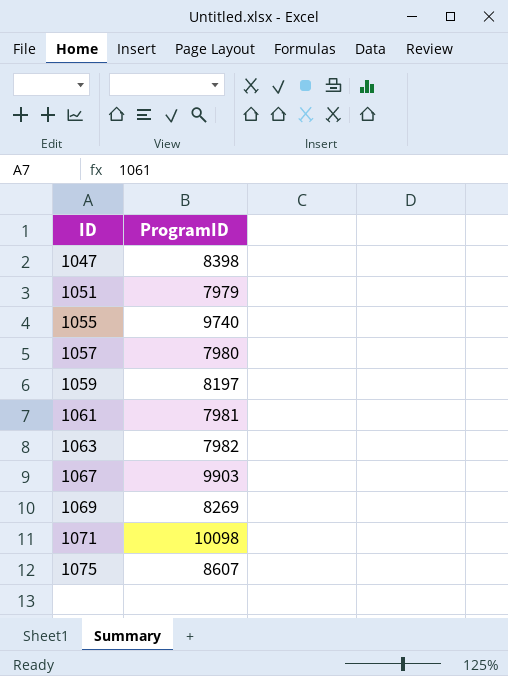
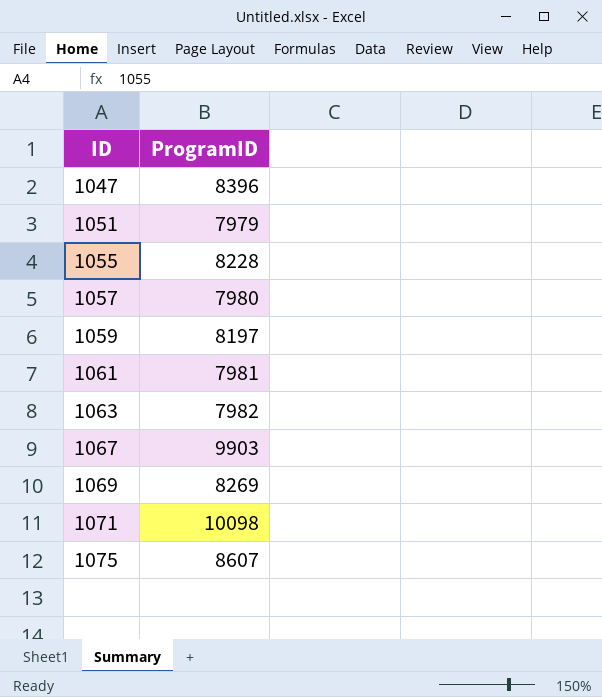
1047 | ProgramID: 8398 -> 8396
1055 | ProgramID: 9740 -> 8228

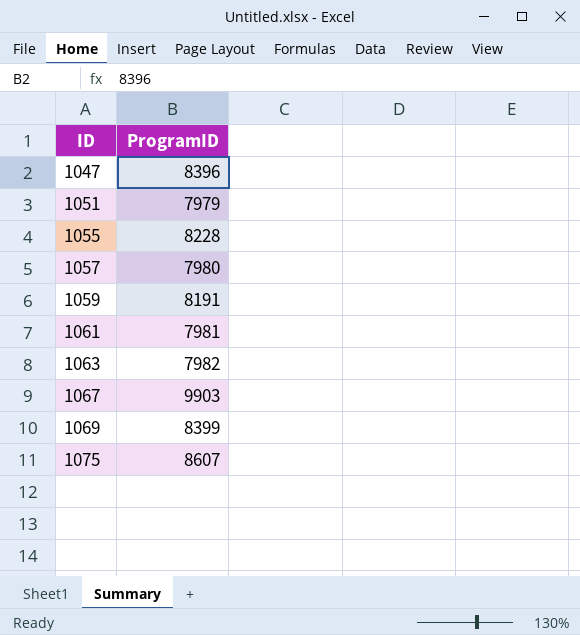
row 1071: 10098 -> none
1059 | ProgramID: 8197 -> 8191
1069 | ProgramID: 8269 -> 8399

